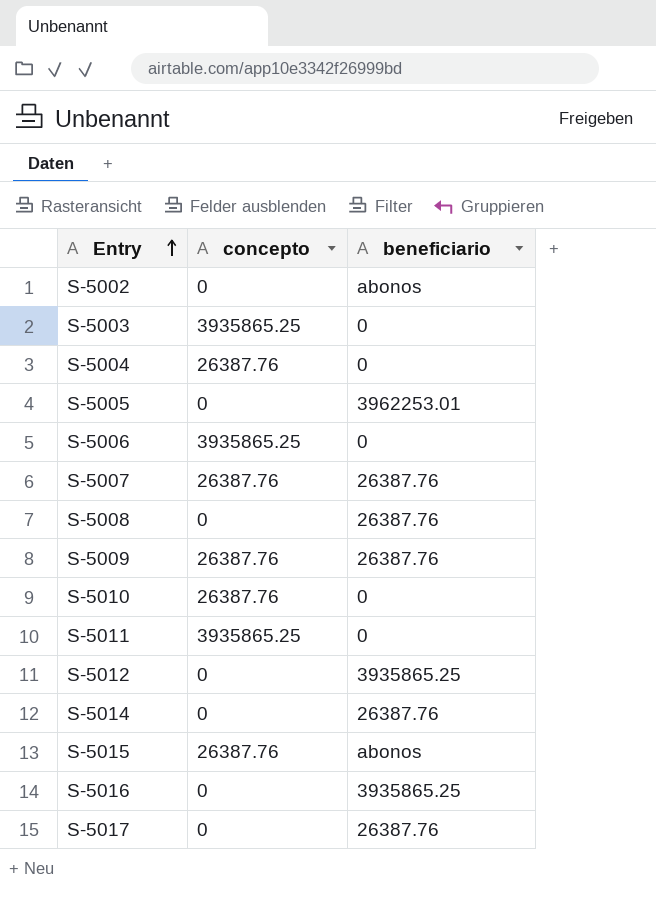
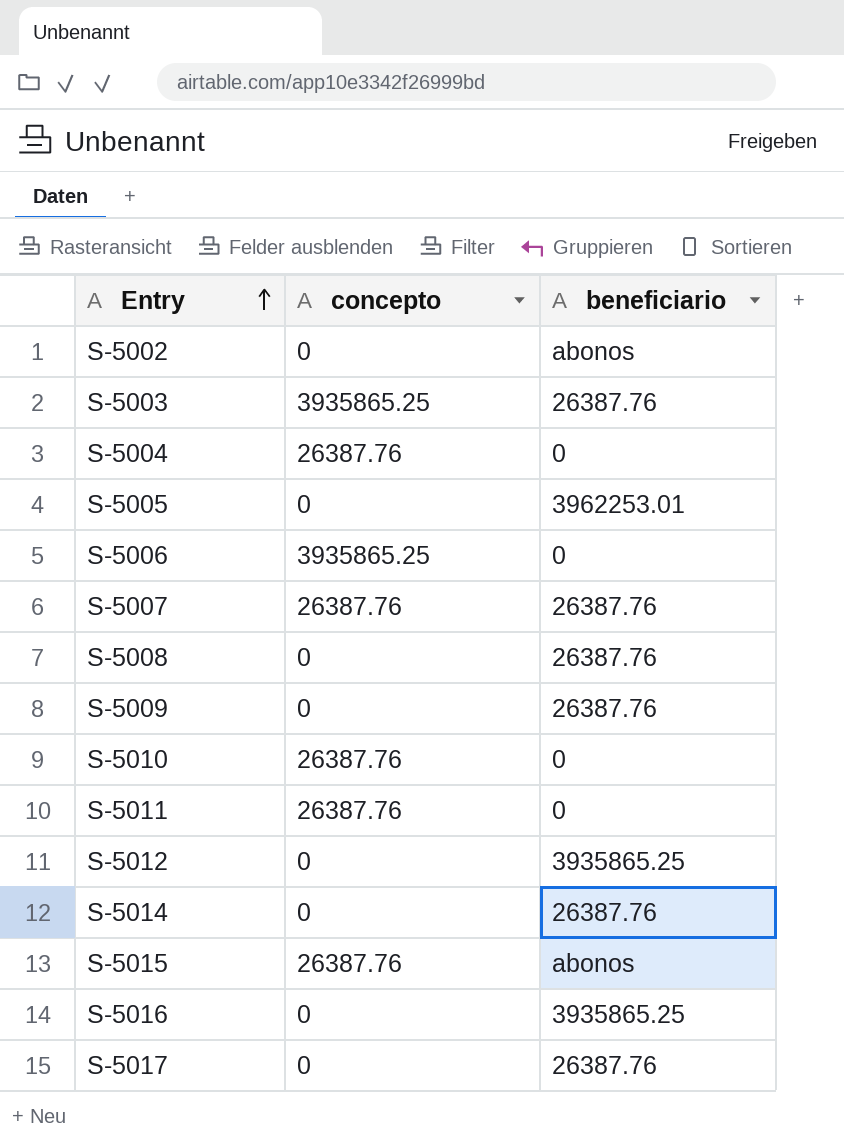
S-5003 | beneficiario: 0 -> 26387.76
S-5009 | concepto: 26387.76 -> 0
S-5011 | concepto: 3935865.25 -> 26387.76

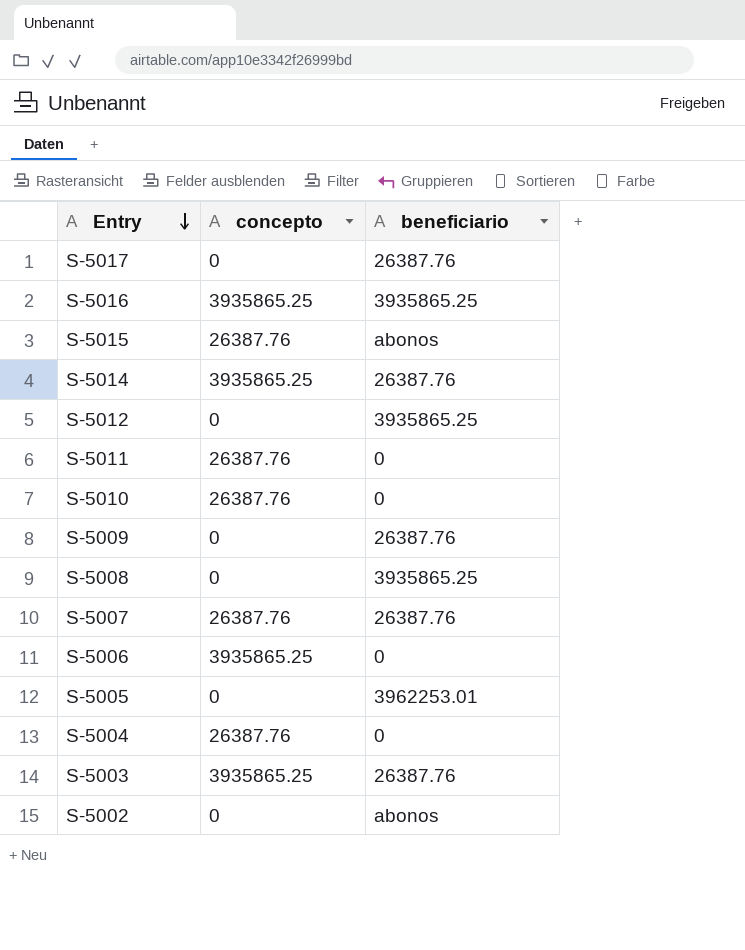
row order: Entry ascending -> Entry descending
S-5016 | concepto: 0 -> 3935865.25
S-5014 | concepto: 0 -> 3935865.25
S-5008 | beneficiario: 26387.76 -> 3935865.25

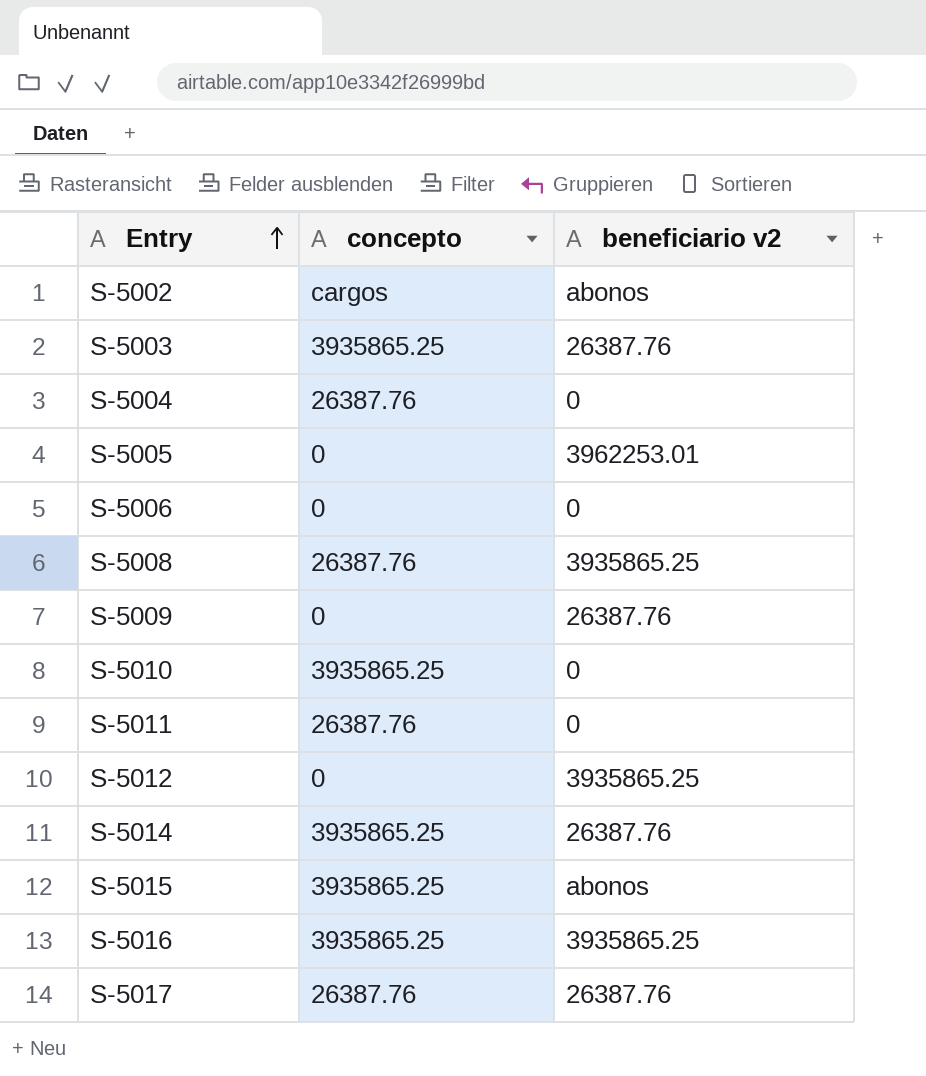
row order: Entry descending -> Entry ascending
column name: beneficiario -> beneficiario v2
row S-5007: 26387.76 | 26387.76 -> none
S-5002 | concepto: 0 -> cargos
S-5006 | concepto: 3935865.25 -> 0
S-5008 | concepto: 0 -> 26387.76
S-5010 | concepto: 26387.76 -> 3935865.25
S-5015 | concepto: 26387.76 -> 3935865.25
S-5017 | concepto: 0 -> 26387.76

